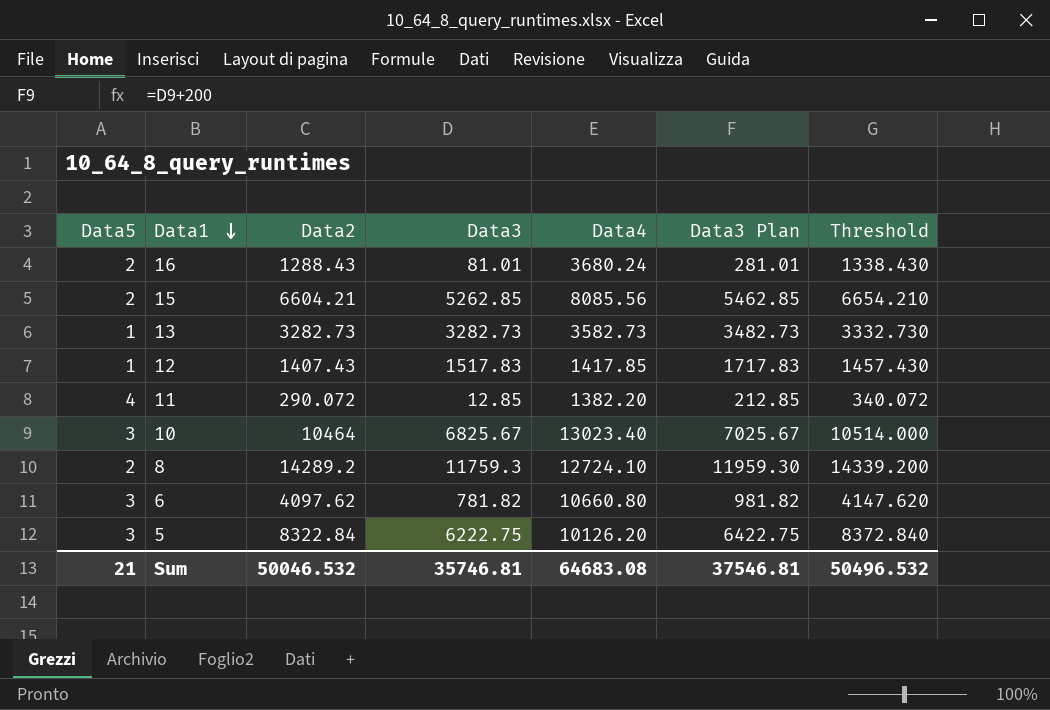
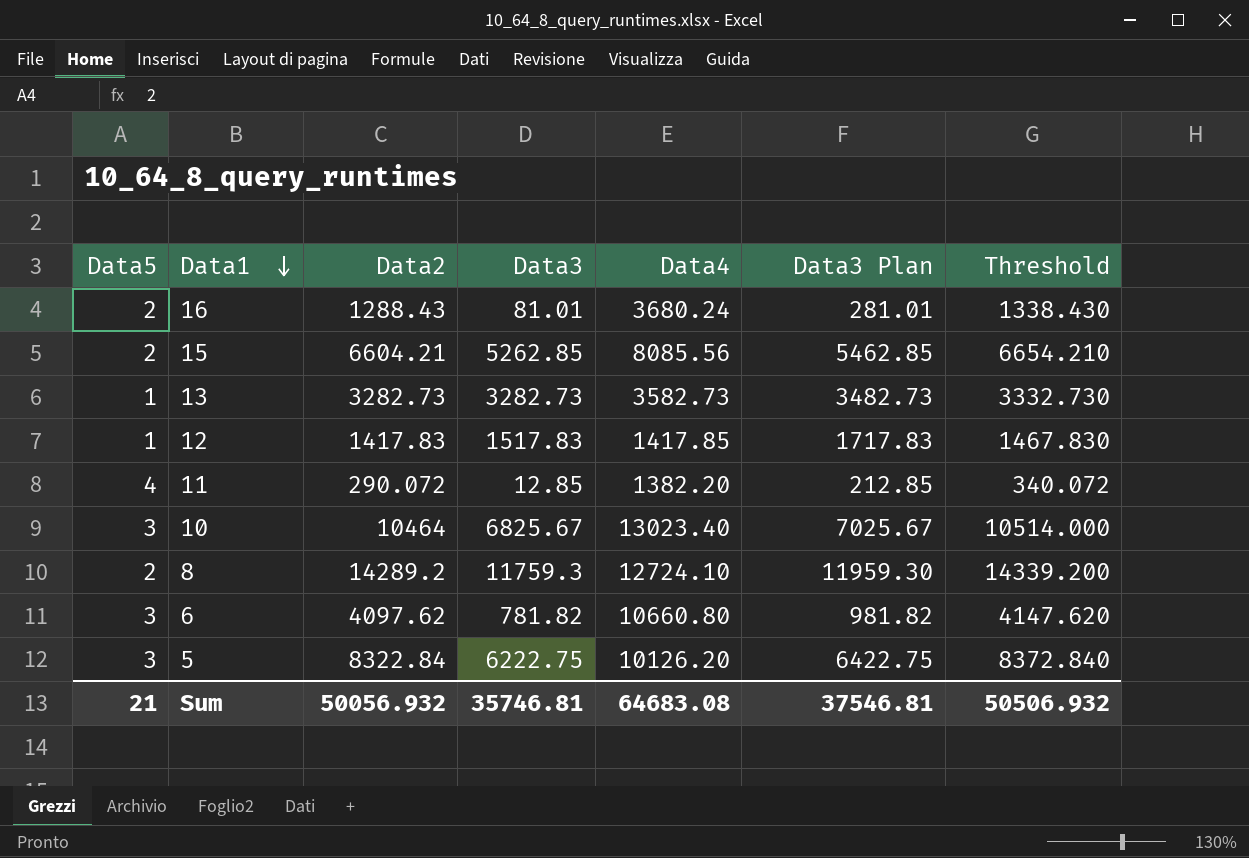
12 | Data2: 1407.43 -> 1417.83
12 | Threshold: 1457.430 -> 1467.830
Sum | Data2: 50046.532 -> 50056.932
Sum | Threshold: 50496.532 -> 50506.932

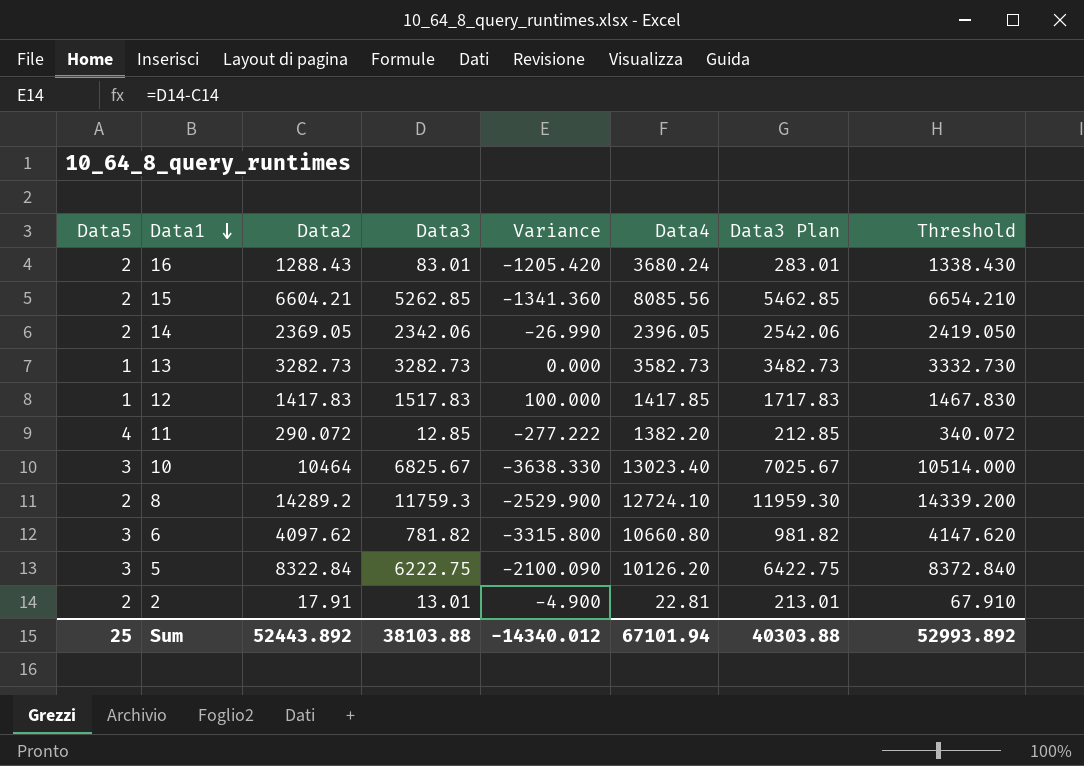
column Variance | formula: none -> [Data3] - [Data2]
16 | Data3: 81.01 -> 83.01
16 | Data3 Plan: 281.01 -> 283.01
row 14: none -> 2 | 2369.05 | 2342.06 | -26.990 | 2396.05 | 2542.06 | 2419.050
row 2: none -> 2 | 17.91 | 13.01 | -4.900 | 22.81 | 213.01 | 67.910
Sum | Data5: 21 -> 25
Sum | Data2: 50056.932 -> 52443.892
Sum | Data3: 35746.81 -> 38103.88
Sum | Data4: 64683.08 -> 67101.94
Sum | Data3 Plan: 37546.81 -> 40303.88
Sum | Threshold: 50506.932 -> 52993.892

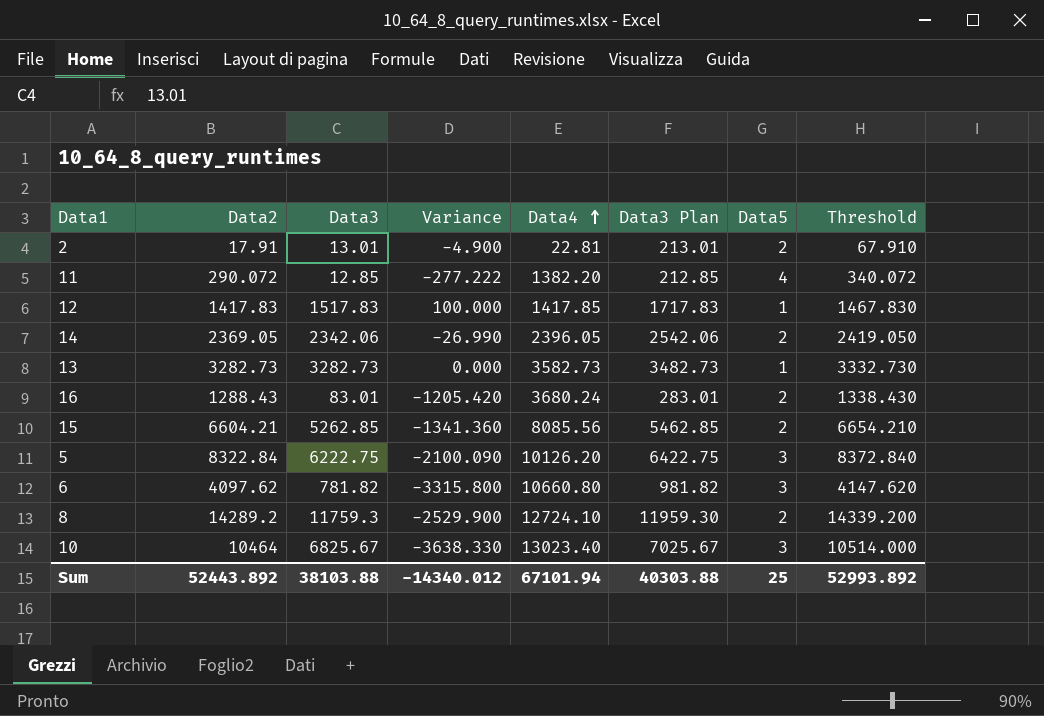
row order: Data1 descending -> Data4 ascending
column Data5 | position: 1 -> 7

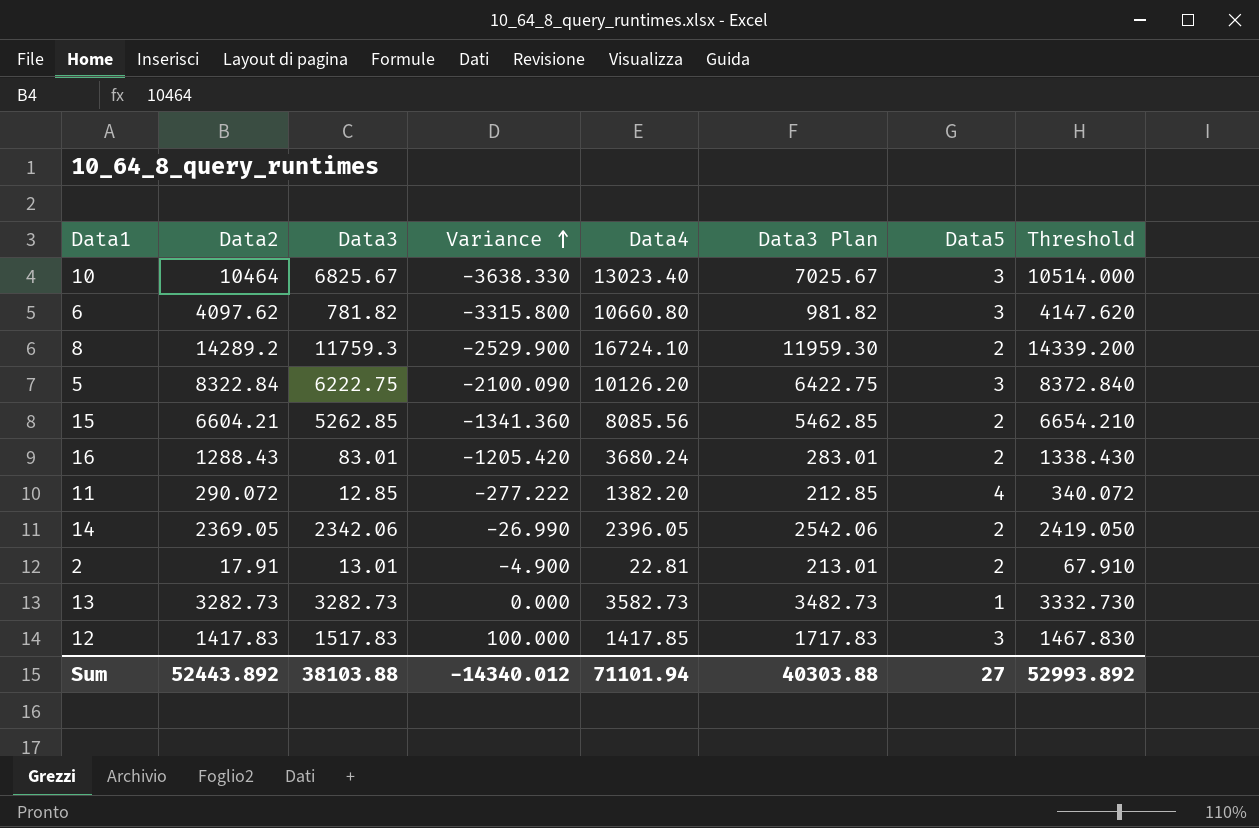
row order: Data4 ascending -> Variance ascending
8 | Data4: 12724.10 -> 16724.10
12 | Data5: 1 -> 3
Sum | Data4: 67101.94 -> 71101.94
Sum | Data5: 25 -> 27

